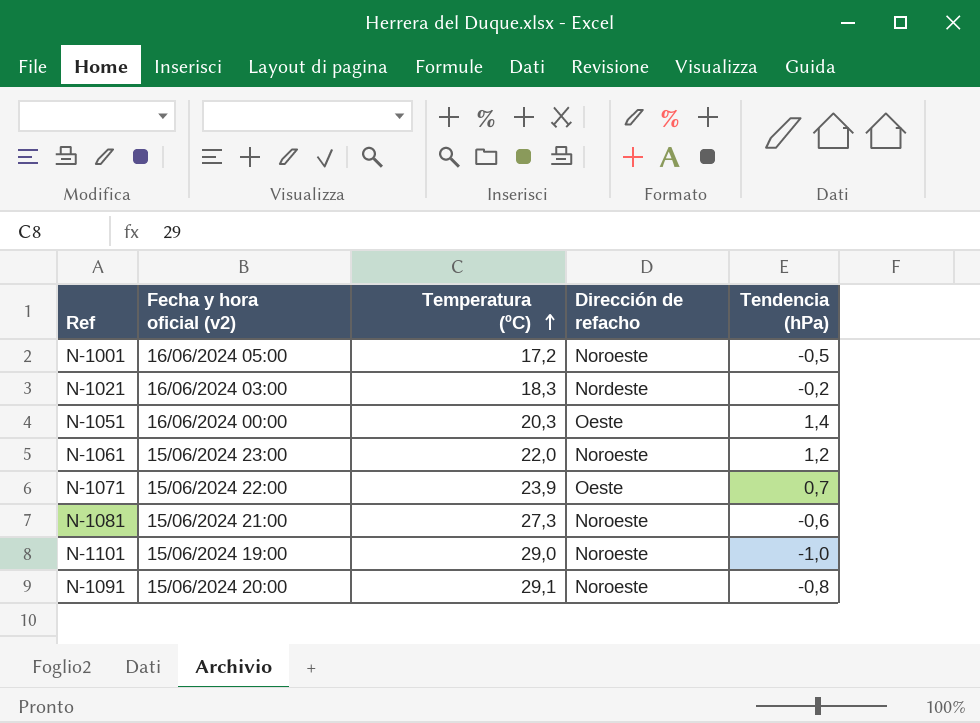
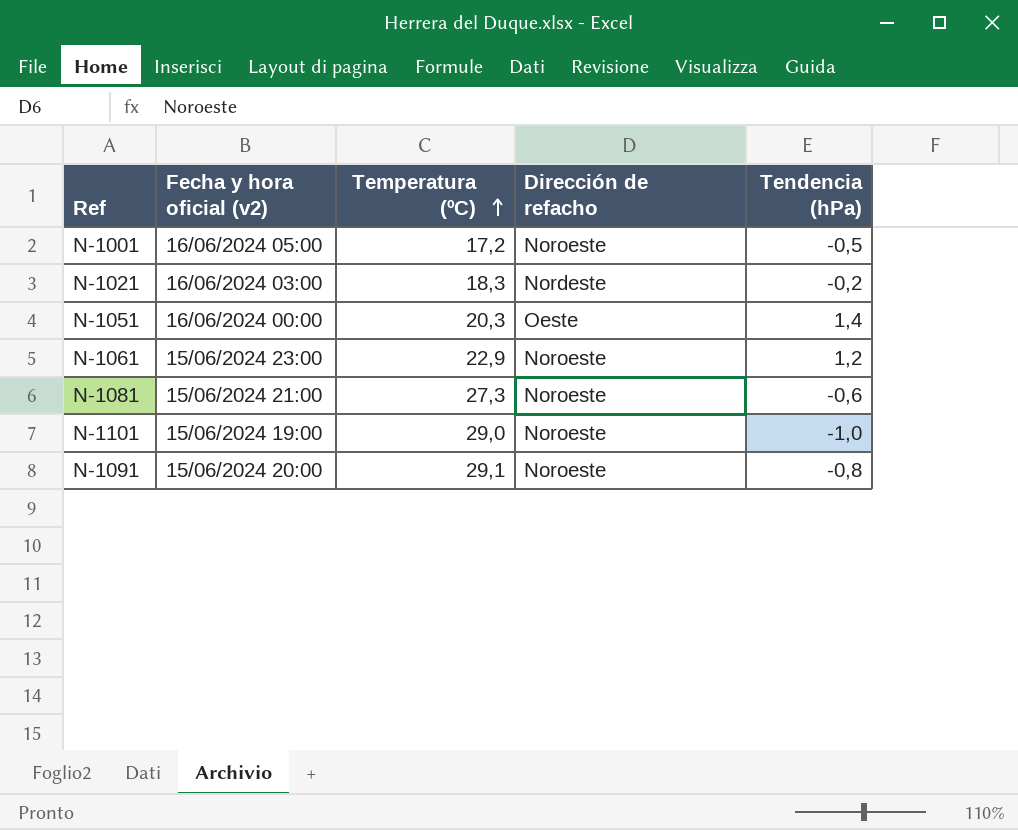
row N-1071: 15/06/2024 22:00 | 23,9 | Oeste | 0,7 -> none
N-1061 | Temperatura (ºC): 22,0 -> 22,9

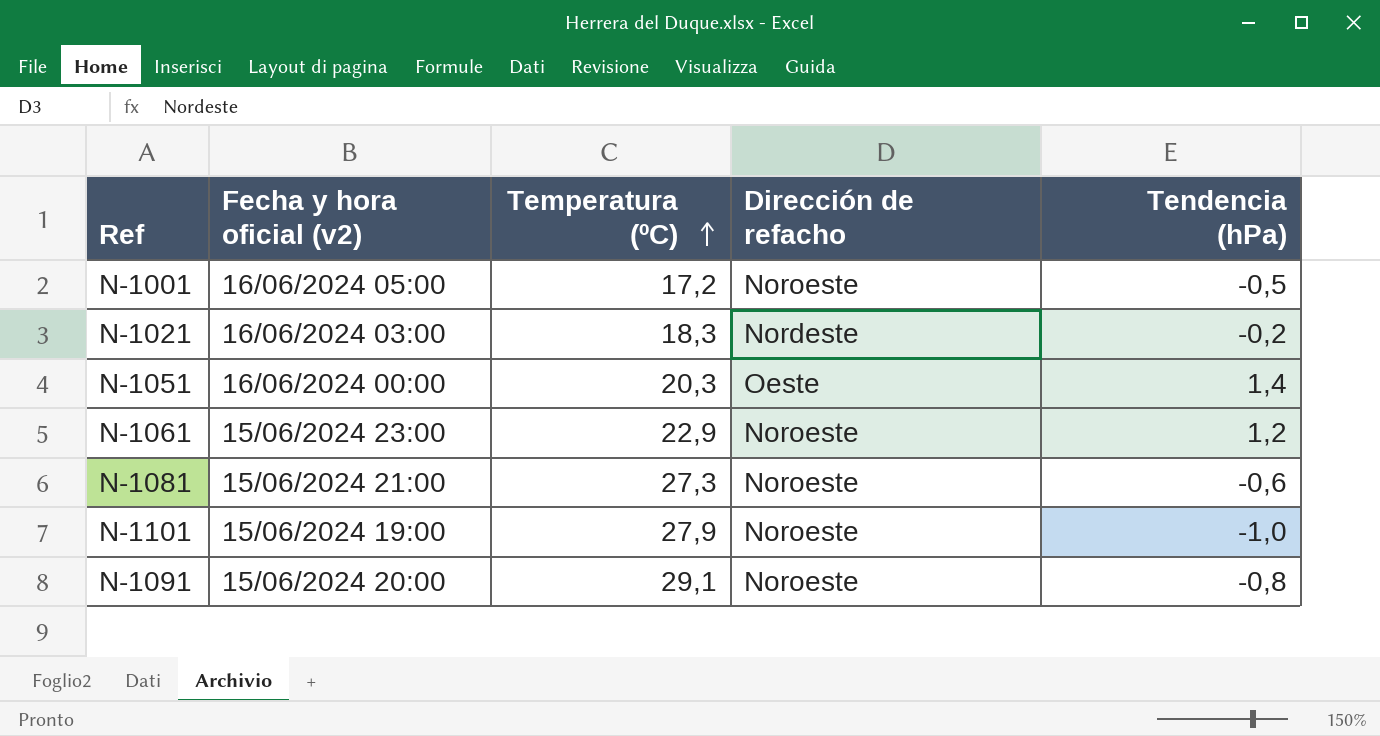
N-1101 | Temperatura (ºC): 29,0 -> 27,9

